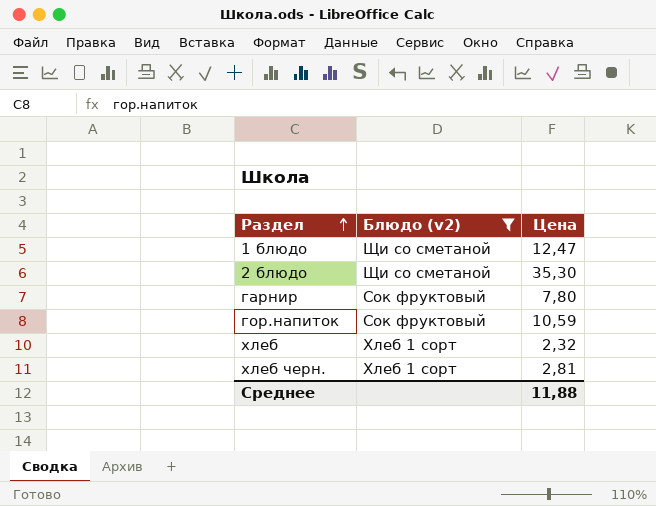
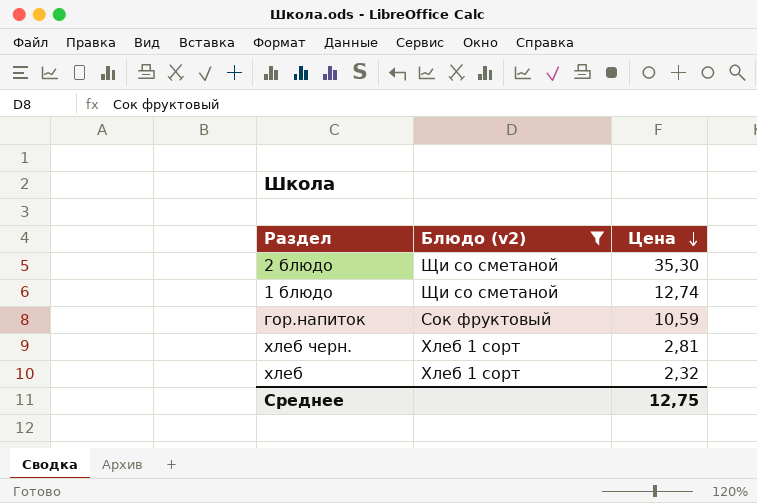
row order: Раздел ascending -> Цена descending
row гарнир: Сок фруктовый | 7,80 -> none
1 блюдо | Цена: 12,47 -> 12,74
Среднее | Цена: 11,88 -> 12,75

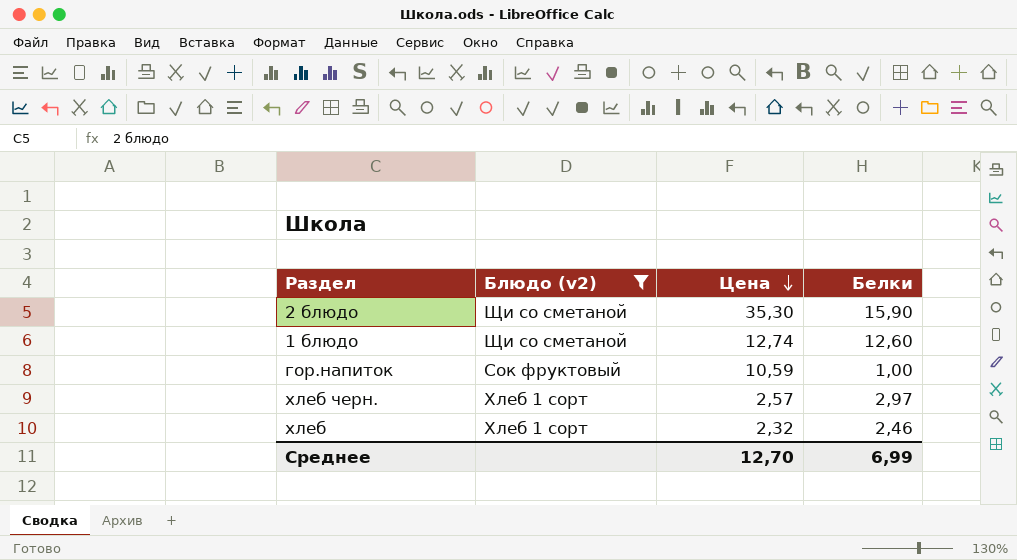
column Белки | position: none -> 4
хлеб черн. | Цена: 2,81 -> 2,57
Среднее | Цена: 12,75 -> 12,70

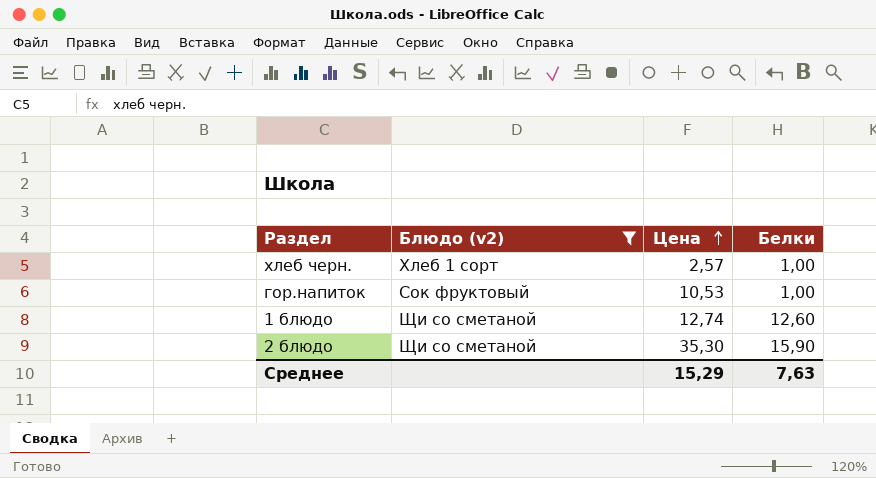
row order: Цена descending -> Цена ascending
row хлеб: Хлеб 1 сорт | 2,32 | 2,46 -> none
хлеб черн. | Белки: 2,97 -> 1,00
гор.напиток | Цена: 10,59 -> 10,53
Среднее | Цена: 12,70 -> 15,29
Среднее | Белки: 6,99 -> 7,63

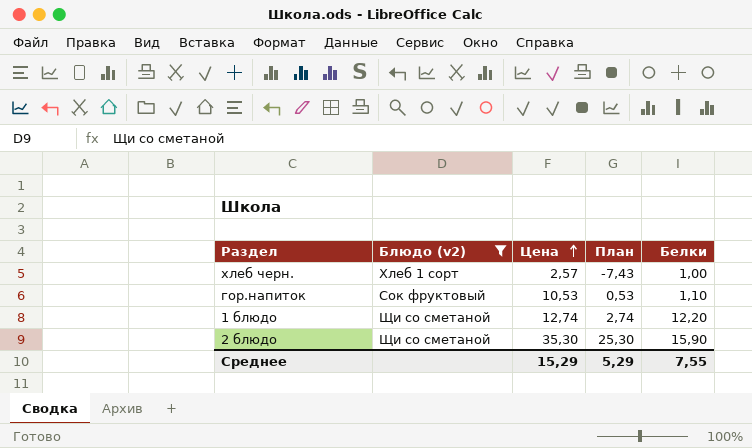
column План | formula: none -> [Цена] - 10
гор.напиток | Белки: 1,00 -> 1,10
1 блюдо | Белки: 12,60 -> 12,20
Среднее | Белки: 7,63 -> 7,55

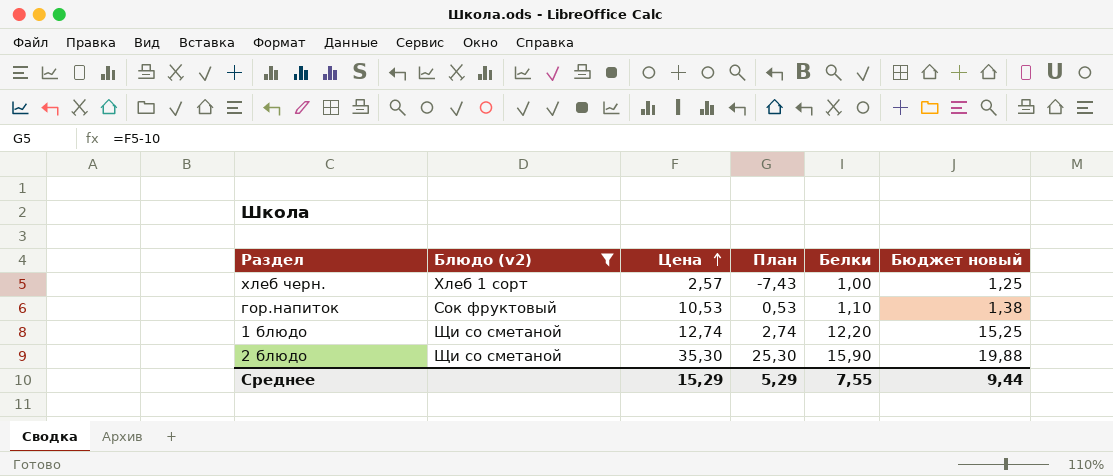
column Бюджет новый | formula: none -> [Белки] * 1,25

